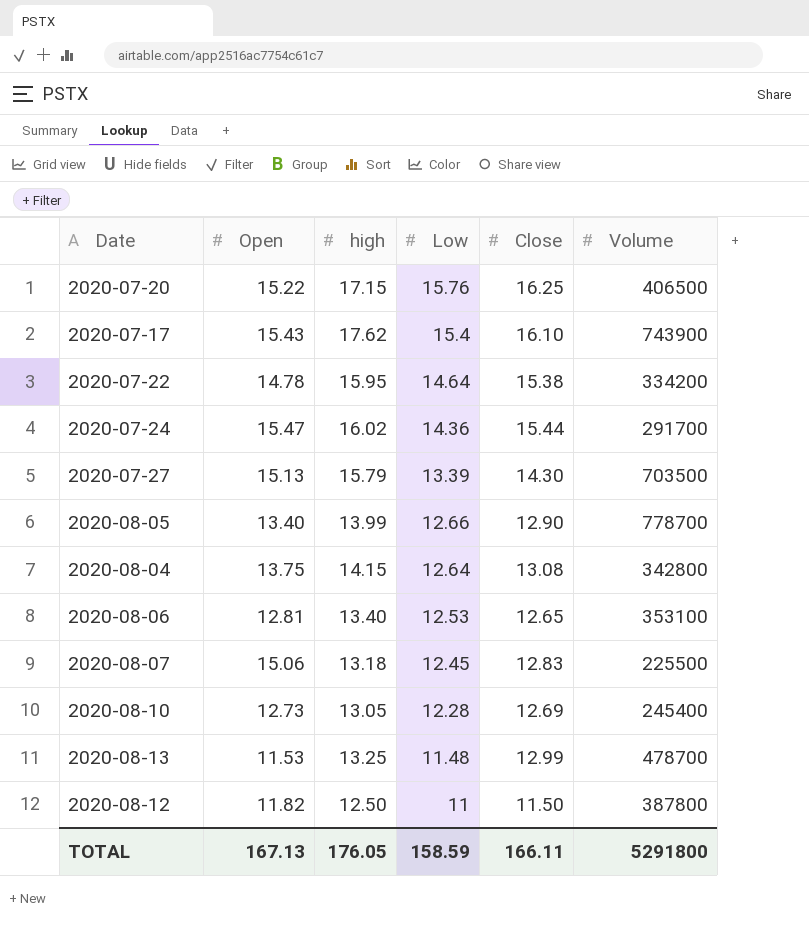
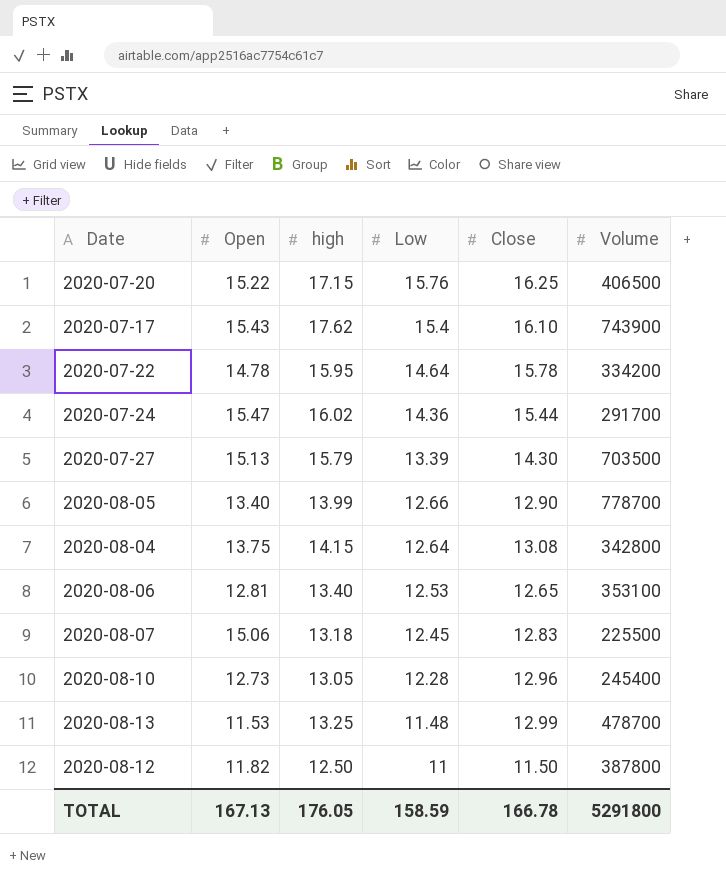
2020-07-22 | Close: 15.38 -> 15.78
2020-08-10 | Close: 12.69 -> 12.96
TOTAL | Close: 166.11 -> 166.78

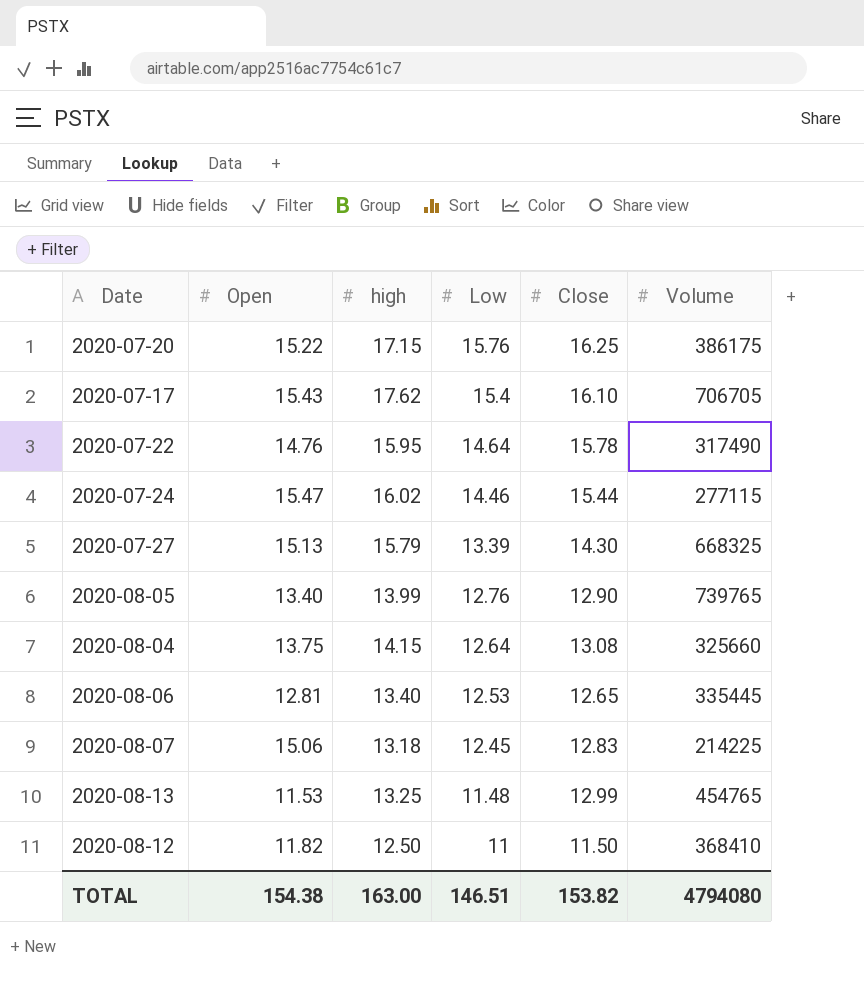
row 2020-08-10: 12.73 | 13.05 | 12.28 | 12.96 | 245400 -> none
2020-07-20 | Volume: 406500 -> 386175
2020-07-17 | Volume: 743900 -> 706705
2020-07-22 | Open: 14.78 -> 14.76
2020-07-22 | Volume: 334200 -> 317490
2020-07-24 | Low: 14.36 -> 14.46
2020-07-24 | Volume: 291700 -> 277115
2020-07-27 | Volume: 703500 -> 668325
2020-08-05 | Low: 12.66 -> 12.76
2020-08-05 | Volume: 778700 -> 739765
2020-08-04 | Volume: 342800 -> 325660
2020-08-06 | Volume: 353100 -> 335445
2020-08-07 | Volume: 225500 -> 214225
2020-08-13 | Volume: 478700 -> 454765
2020-08-12 | Volume: 387800 -> 368410
TOTAL | Open: 167.13 -> 154.38
TOTAL | high: 176.05 -> 163.00
TOTAL | Low: 158.59 -> 146.51
TOTAL | Close: 166.78 -> 153.82
TOTAL | Volume: 5291800 -> 4794080

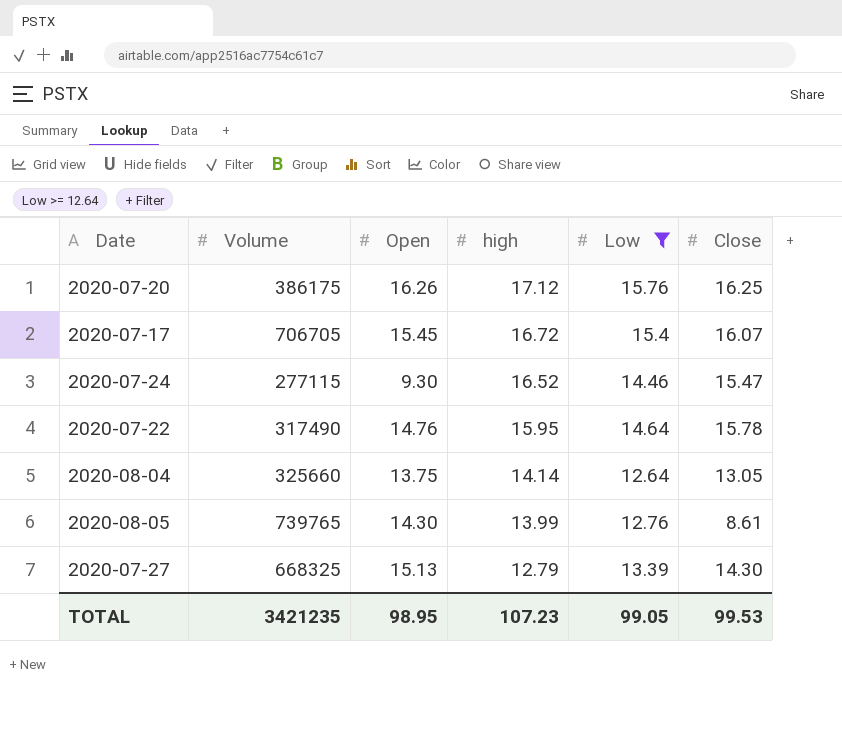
filter: none -> Low >= 12.64
row order: Low descending -> high descending
column Volume | position: 6 -> 2
2020-07-20 | Open: 15.22 -> 16.26
2020-07-20 | high: 17.15 -> 17.12
2020-07-17 | Open: 15.43 -> 15.45
2020-07-17 | high: 17.62 -> 16.72
2020-07-17 | Close: 16.10 -> 16.07
2020-07-24 | Open: 15.47 -> 9.30
2020-07-24 | high: 16.02 -> 16.52
2020-07-24 | Close: 15.44 -> 15.47
2020-08-04 | high: 14.15 -> 14.14
2020-08-04 | Close: 13.08 -> 13.05
2020-08-05 | Open: 13.40 -> 14.30
2020-08-05 | Close: 12.90 -> 8.61
2020-07-27 | high: 15.79 -> 12.79
TOTAL | Volume: 4794080 -> 3421235
TOTAL | Open: 154.38 -> 98.95
TOTAL | high: 163.00 -> 107.23
TOTAL | Low: 146.51 -> 99.05
TOTAL | Close: 153.82 -> 99.53

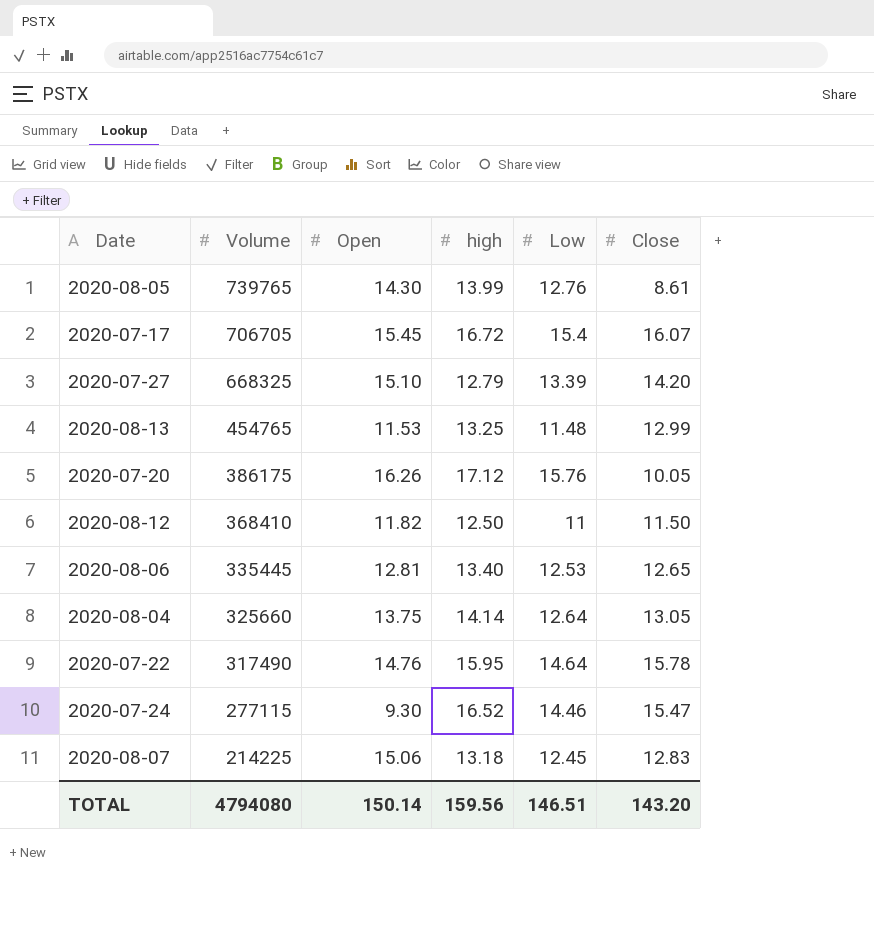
filter: Low >= 12.64 -> none
row order: high descending -> Volume descending
2020-07-27 | Open: 15.13 -> 15.10
2020-07-27 | Close: 14.30 -> 14.20
2020-07-20 | Close: 16.25 -> 10.05
TOTAL | Volume: 3421235 -> 4794080
TOTAL | Open: 98.95 -> 150.14
TOTAL | high: 107.23 -> 159.56
TOTAL | Low: 99.05 -> 146.51
TOTAL | Close: 99.53 -> 143.20

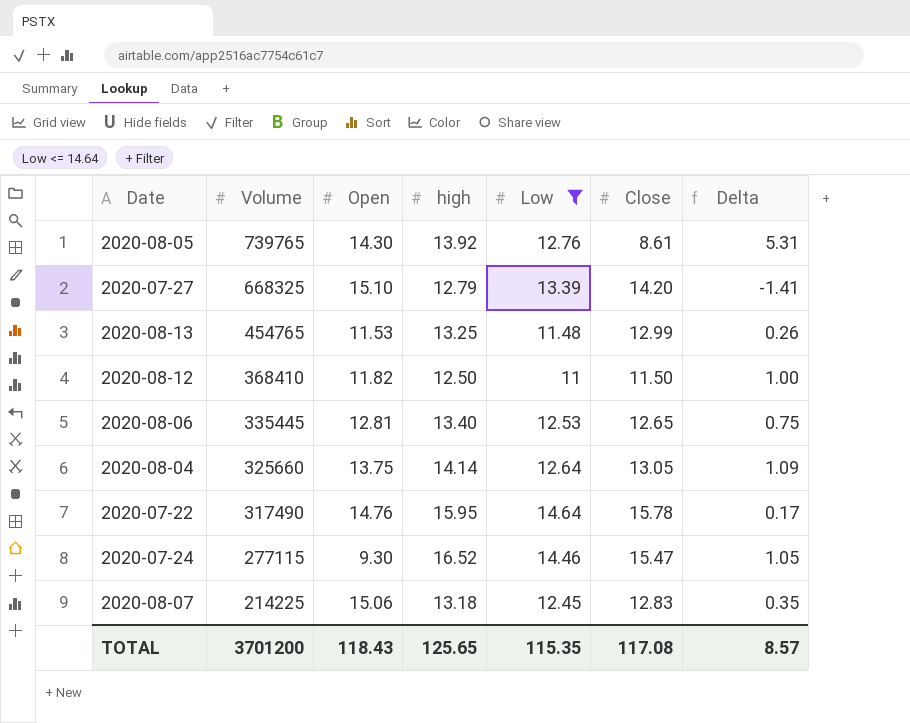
filter: none -> Low <= 14.64
column Delta | formula: none -> [high] - [Close]
2020-08-05 | high: 13.99 -> 13.92
TOTAL | Volume: 4794080 -> 3701200
TOTAL | Open: 150.14 -> 118.43
TOTAL | high: 159.56 -> 125.65
TOTAL | Low: 146.51 -> 115.35
TOTAL | Close: 143.20 -> 117.08

